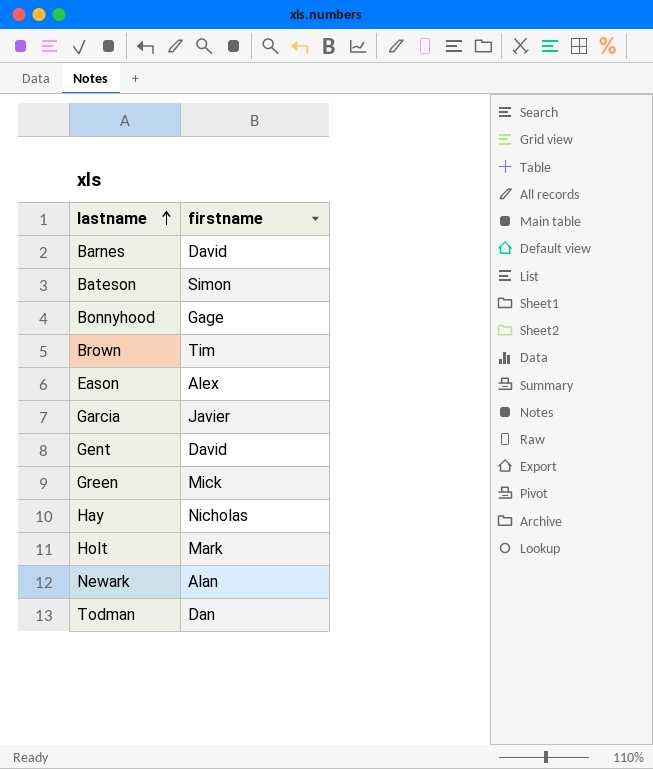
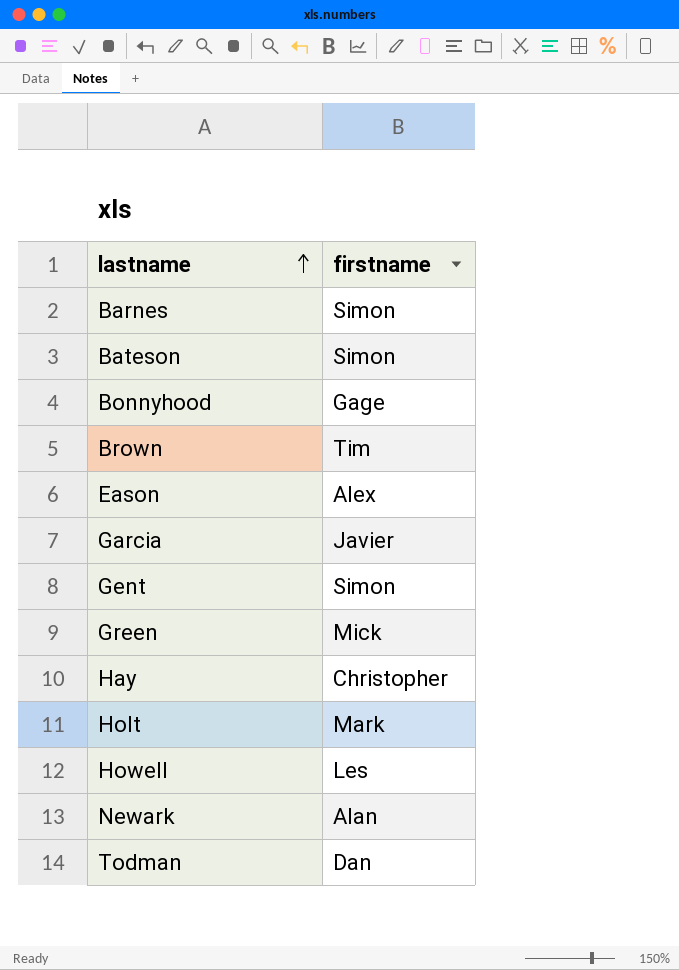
Barnes | firstname: David -> Simon
Gent | firstname: David -> Simon
Hay | firstname: Nicholas -> Christopher
row Howell: none -> Les

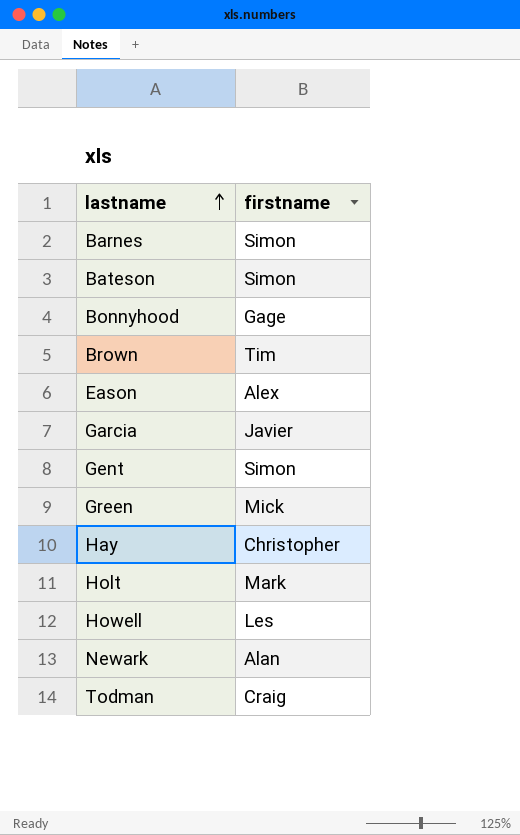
Todman | firstname: Dan -> Craig

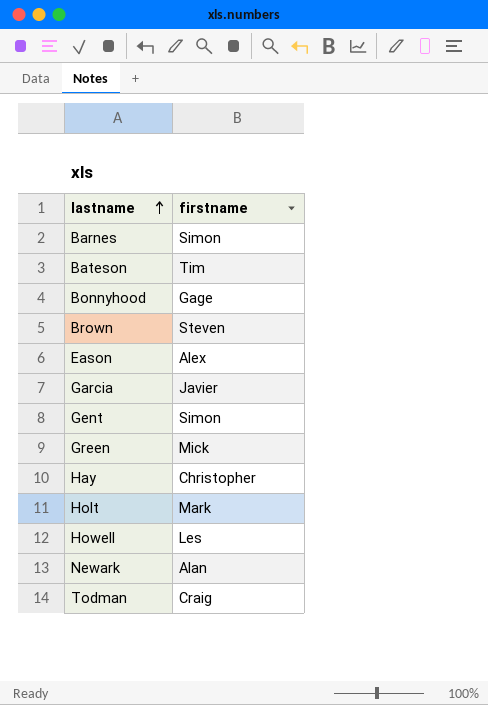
Bateson | firstname: Simon -> Tim
Brown | firstname: Tim -> Steven

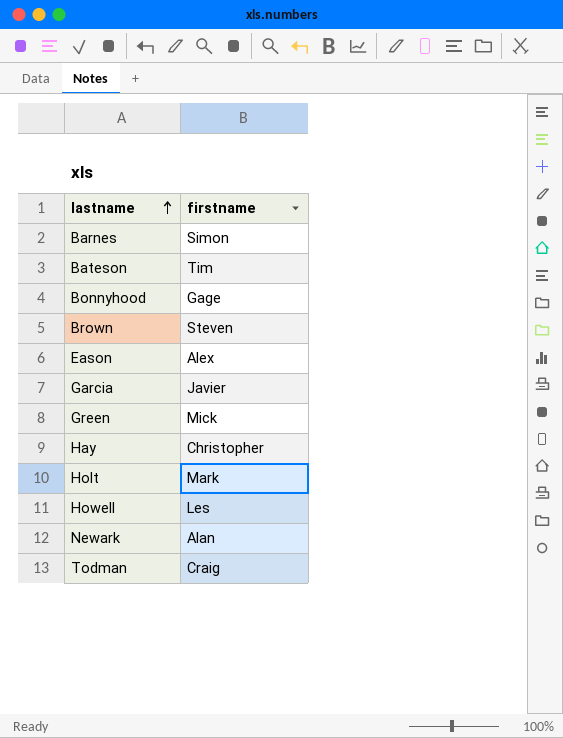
row Gent: Simon -> none

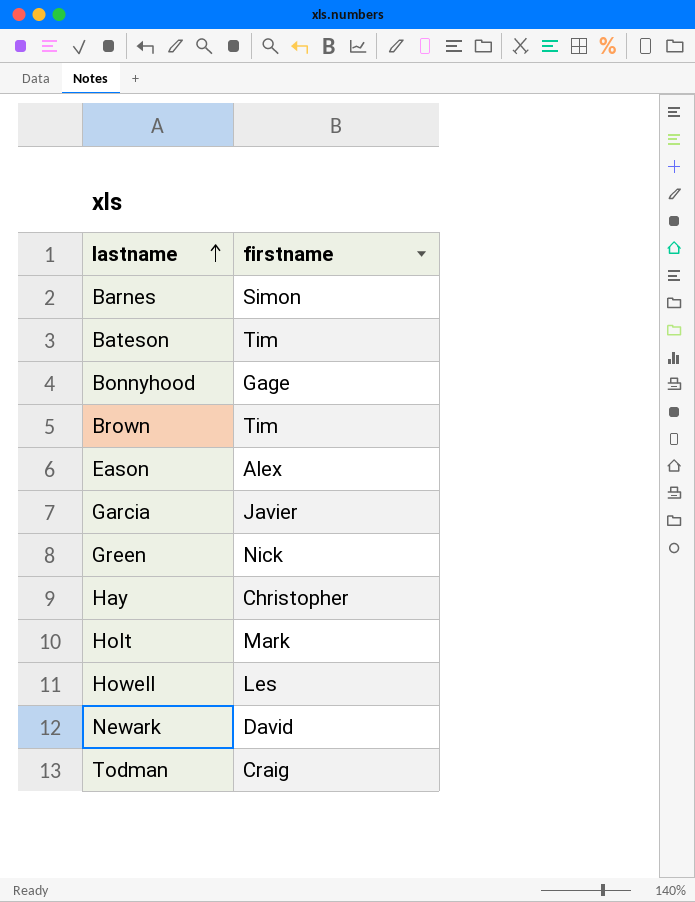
Brown | firstname: Steven -> Tim
Green | firstname: Mick -> Nick
Newark | firstname: Alan -> David

